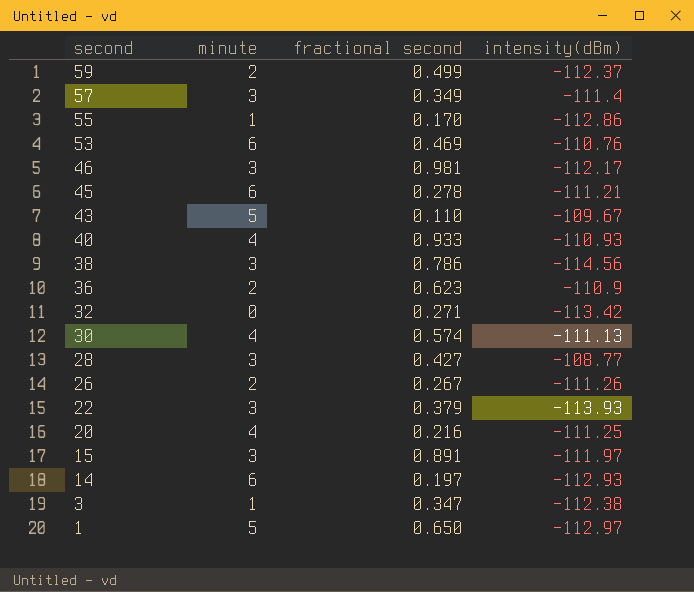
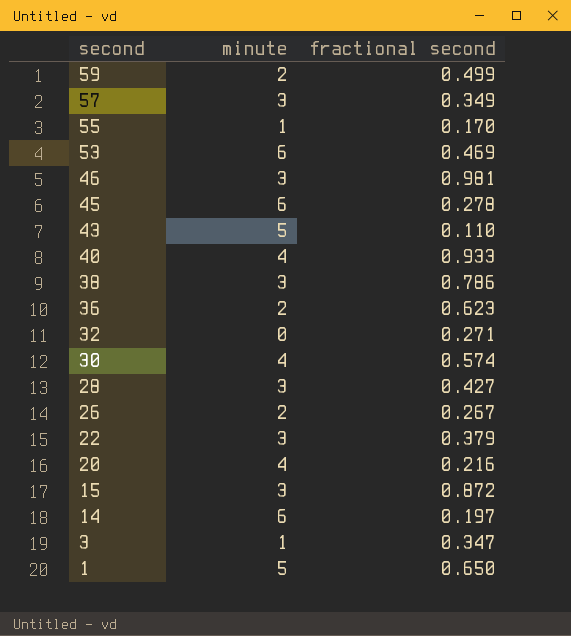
column intensity(dBm) | position: 4 -> none
15 | fractional second: 0.891 -> 0.872

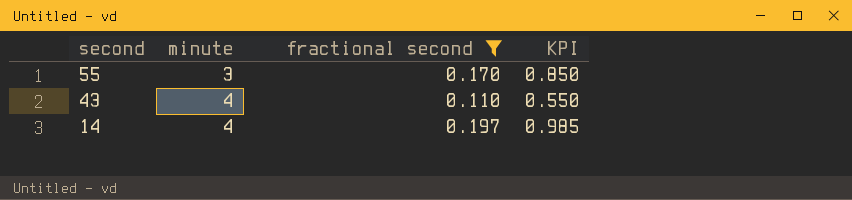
filter: none -> fractional second <= 0.197
column KPI | formula: none -> [fractional second] * 5
55 | minute: 1 -> 3
43 | minute: 5 -> 4
14 | minute: 6 -> 4

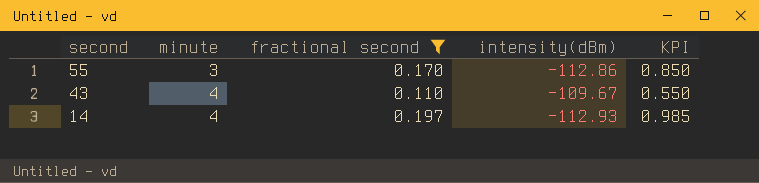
column intensity(dBm) | position: none -> 4

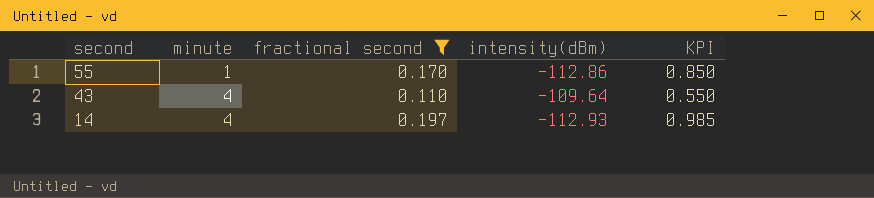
55 | minute: 3 -> 1
43 | intensity(dBm): -109.67 -> -109.64

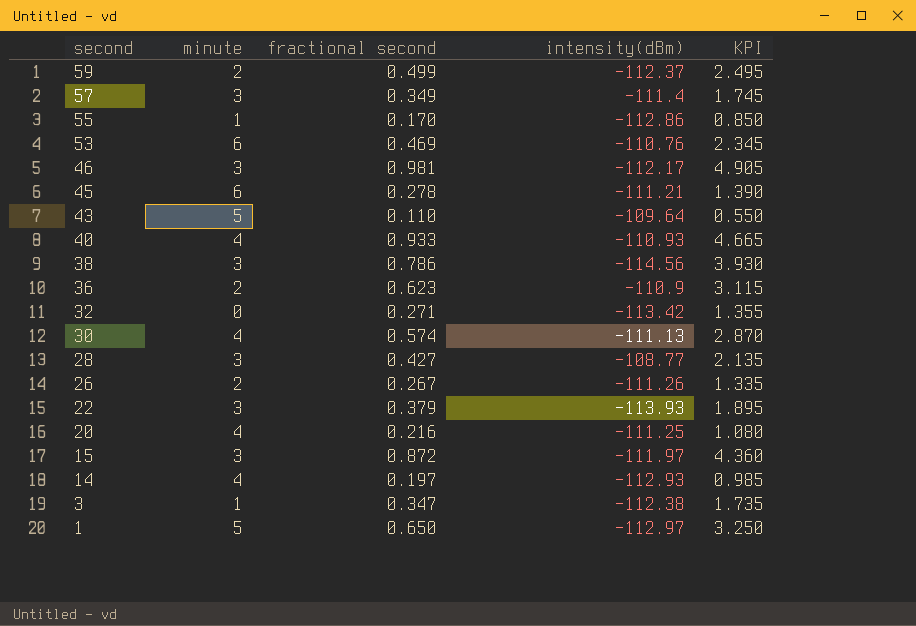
filter: fractional second <= 0.197 -> none
43 | minute: 4 -> 5

